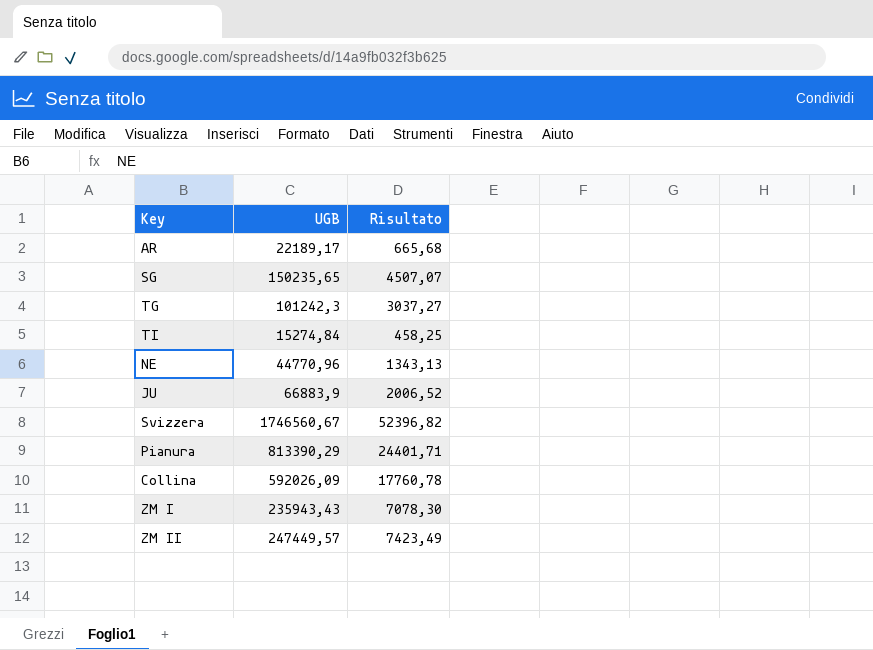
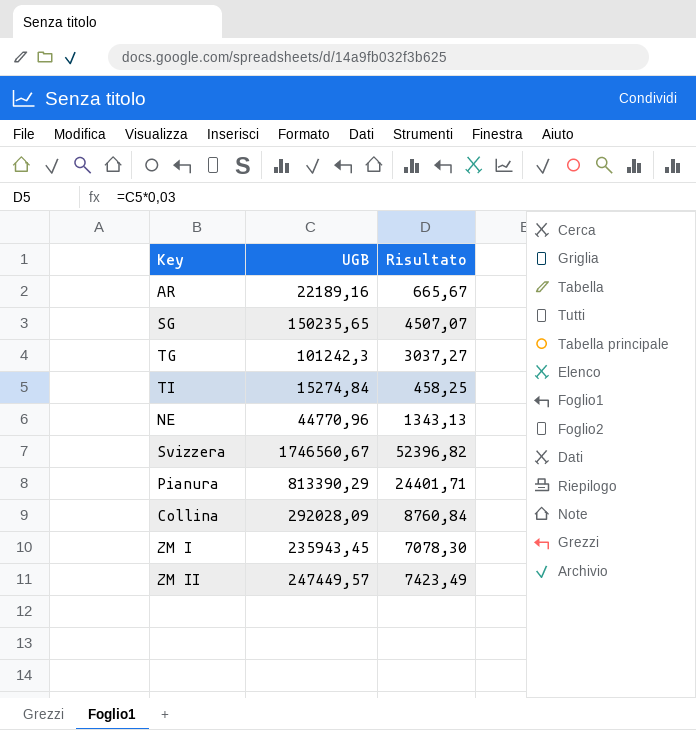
row JU: 66883,9 | 2006,52 -> none
AR | UGB: 22189,17 -> 22189,16
AR | Risultato: 665,68 -> 665,67
Collina | UGB: 592026,09 -> 292028,09
Collina | Risultato: 17760,78 -> 8760,84
ZM I | UGB: 235943,43 -> 235943,45

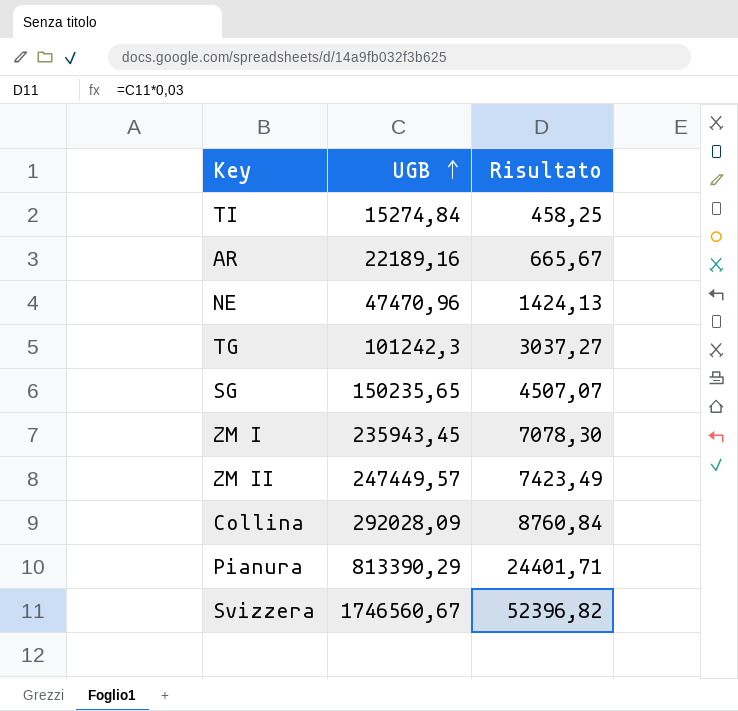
row order: none -> UGB ascending
NE | UGB: 44770,96 -> 47470,96
NE | Risultato: 1343,13 -> 1424,13

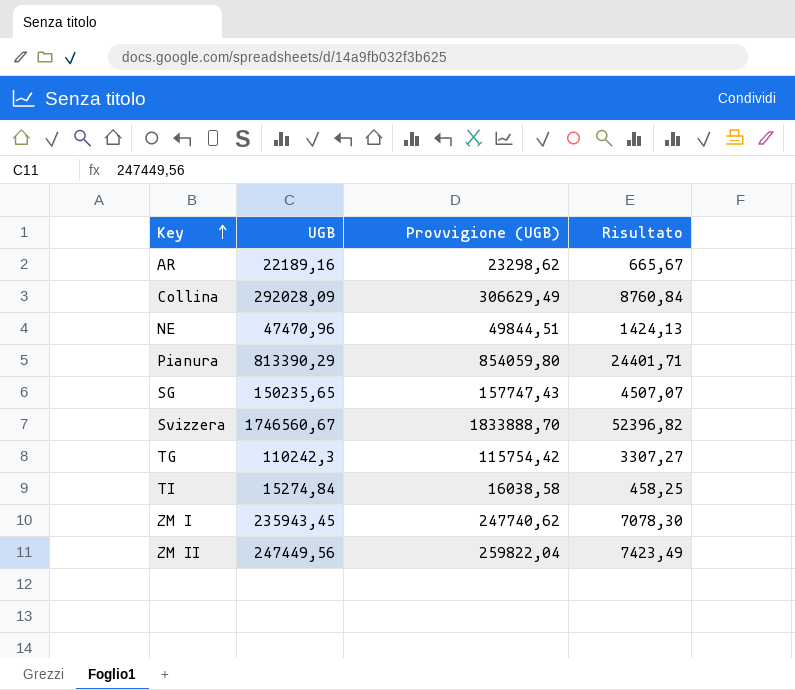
row order: UGB ascending -> Key ascending
column Provvigione (UGB) | formula: none -> [UGB] * 1,05
TG | UGB: 101242,3 -> 110242,3
TG | Risultato: 3037,27 -> 3307,27
ZM II | UGB: 247449,57 -> 247449,56

